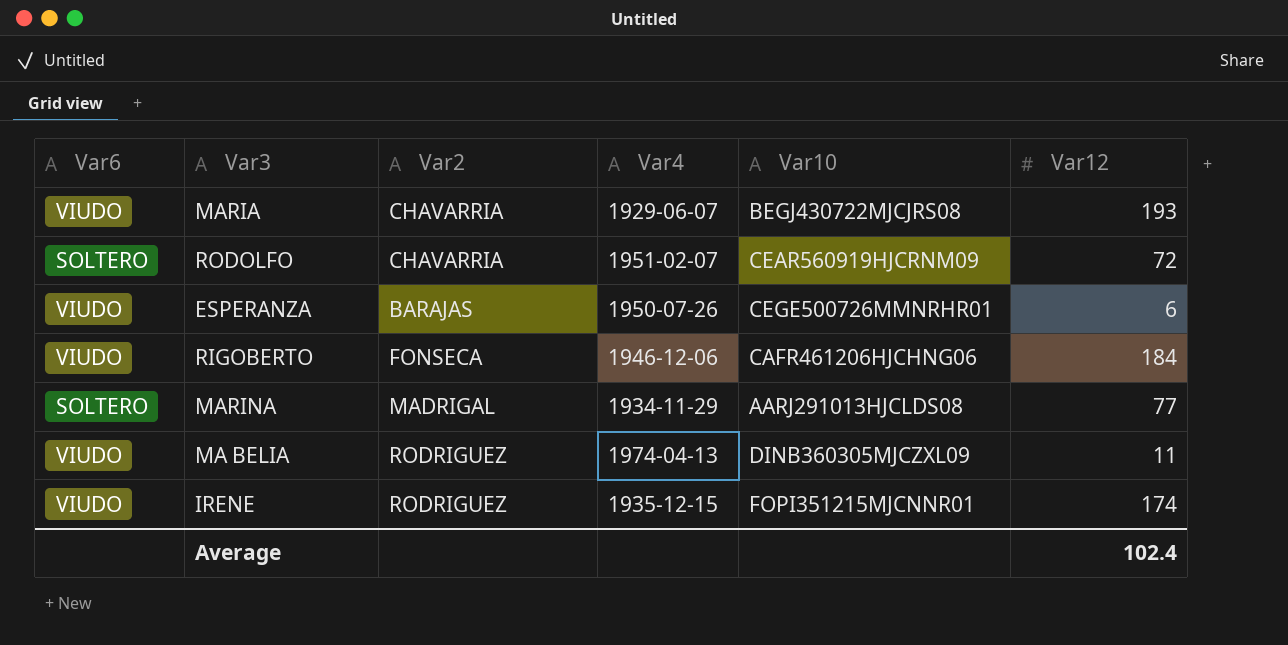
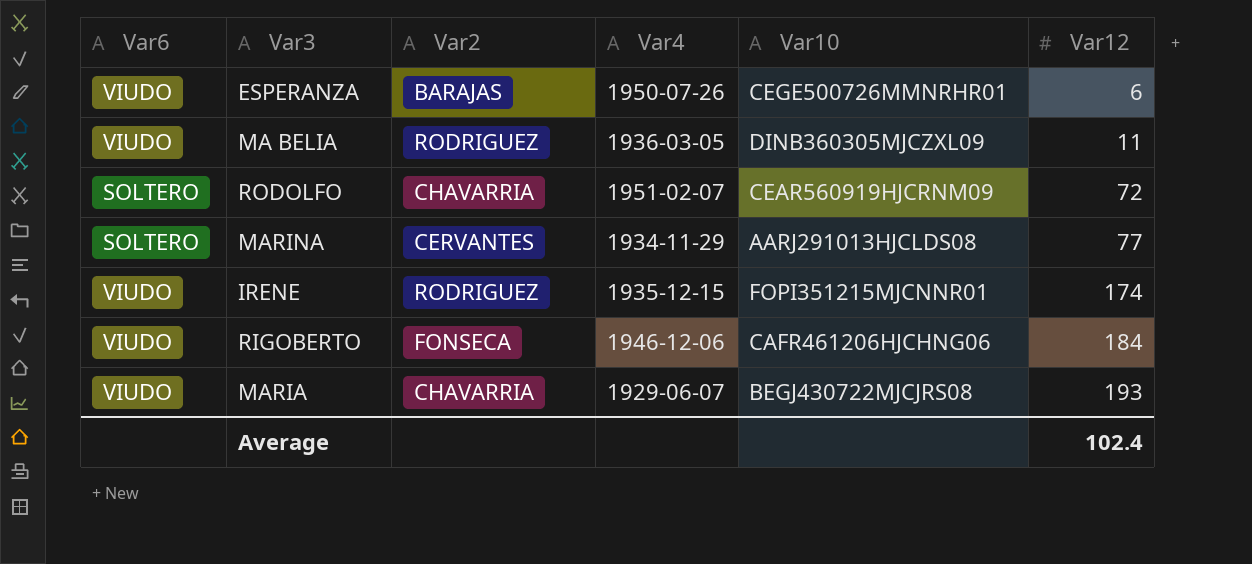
row order: none -> Var12 ascending
MA BELIA | Var4: 1974-04-13 -> 1936-03-05
MARINA | Var2: MADRIGAL -> CERVANTES

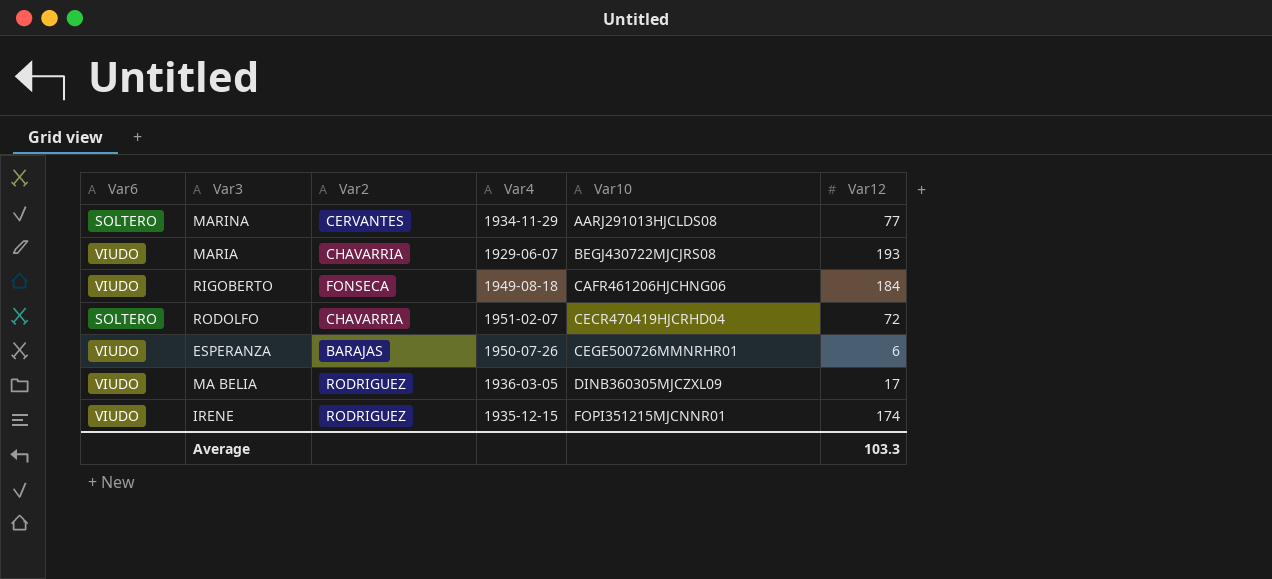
row order: Var12 ascending -> Var10 ascending
RIGOBERTO | Var4: 1946-12-06 -> 1949-08-18
RODOLFO | Var10: CEAR560919HJCRNM09 -> CECR470419HJCRHD04
MA BELIA | Var12: 11 -> 17
Average | Var12: 102.4 -> 103.3

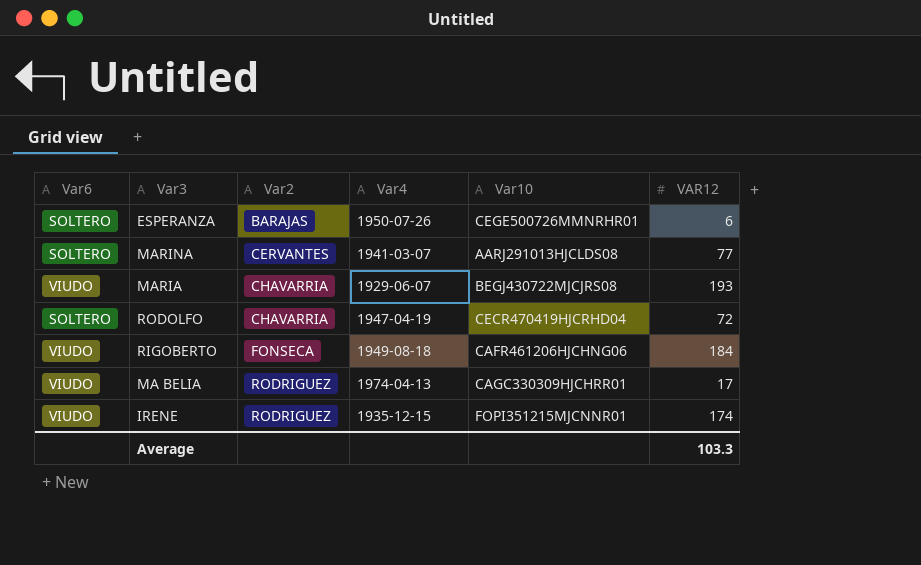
row order: Var10 ascending -> Var2 ascending
column name: Var12 -> VAR12
ESPERANZA | Var6: VIUDO -> SOLTERO
MARINA | Var4: 1934-11-29 -> 1941-03-07
RODOLFO | Var4: 1951-02-07 -> 1947-04-19
MA BELIA | Var4: 1936-03-05 -> 1974-04-13
MA BELIA | Var10: DINB360305MJCZXL09 -> CAGC330309HJCHRR01

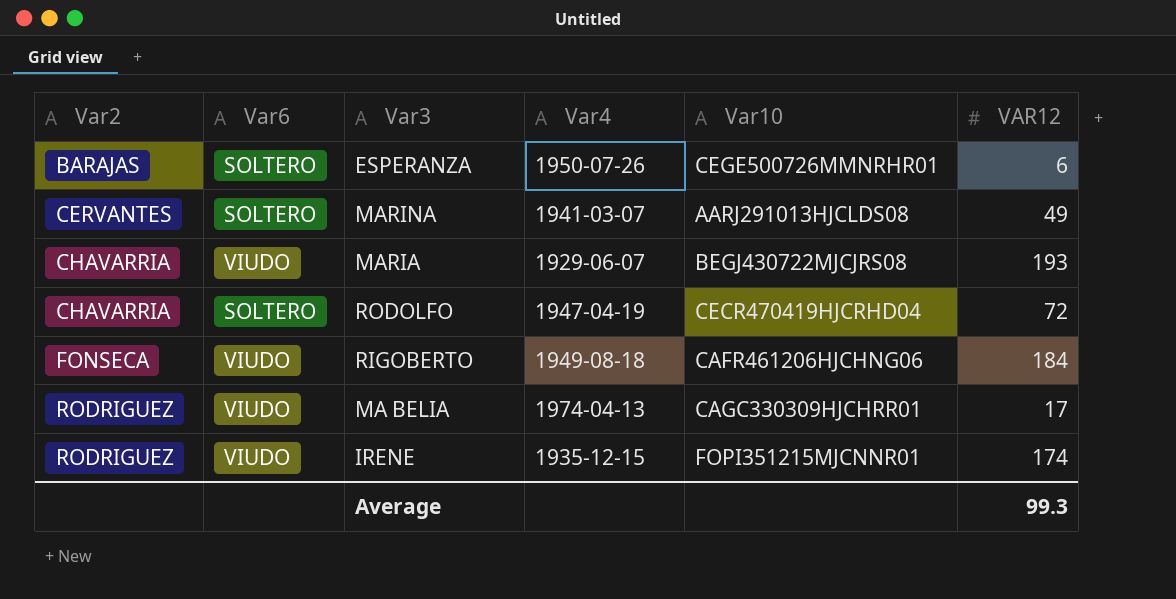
column Var2 | position: 3 -> 1
MARINA | VAR12: 77 -> 49
Average | VAR12: 103.3 -> 99.3

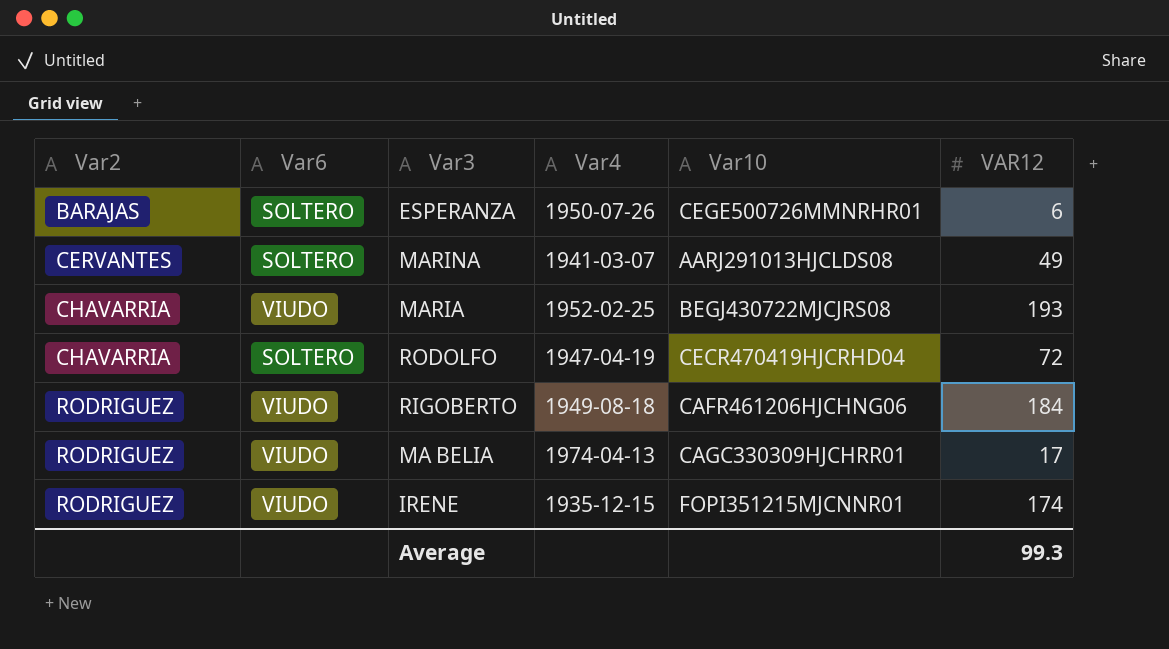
MARIA | Var4: 1929-06-07 -> 1952-02-25
RIGOBERTO | Var2: FONSECA -> RODRIGUEZ

